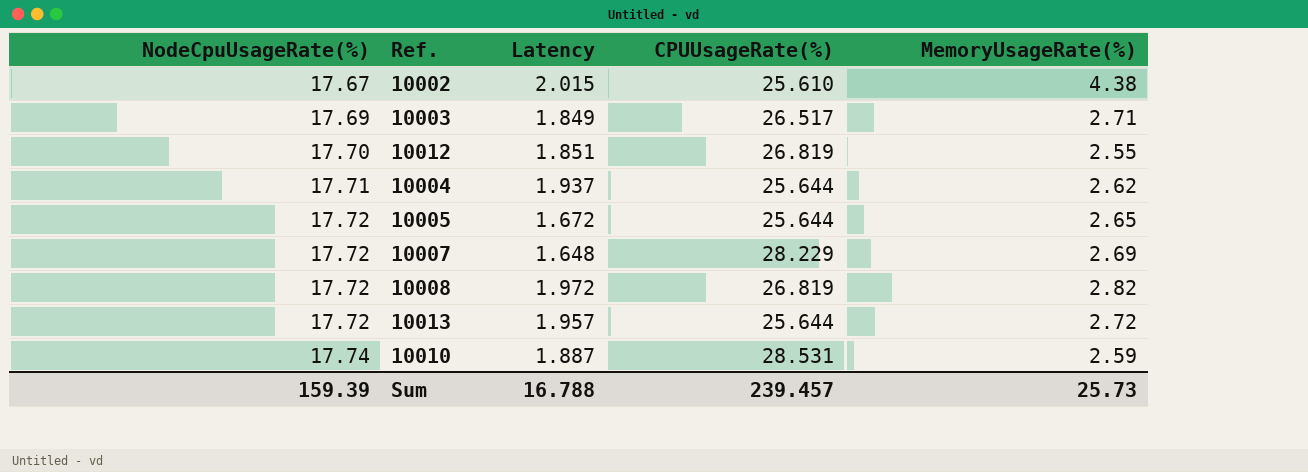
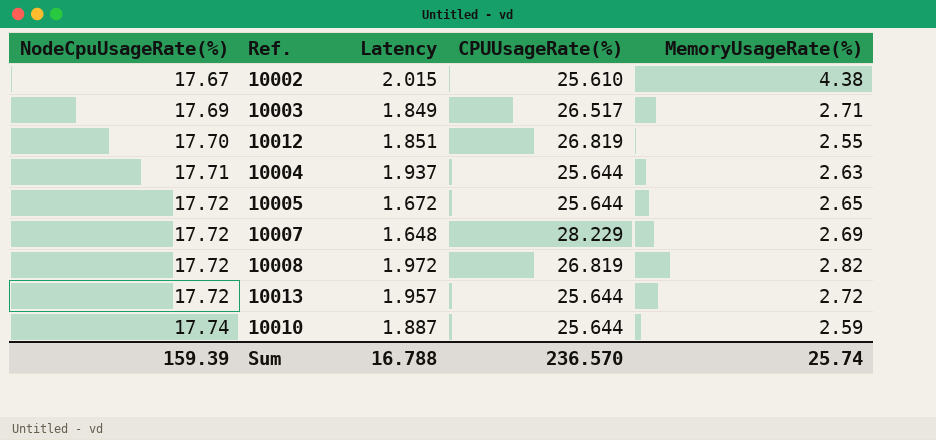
10004 | MemoryUsageRate(%): 2.62 -> 2.63
10010 | CPUUsageRate(%): 28.531 -> 25.644
Sum | CPUUsageRate(%): 239.457 -> 236.570
Sum | MemoryUsageRate(%): 25.73 -> 25.74

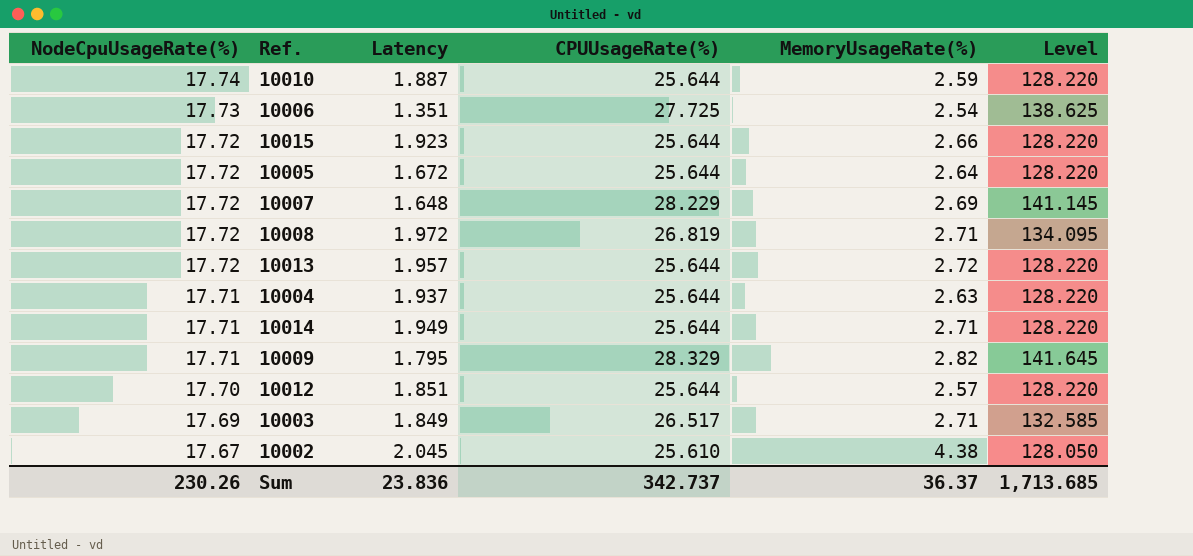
row order: NodeCpuUsageRate(%) ascending -> NodeCpuUsageRate(%) descending
column Level | formula: none -> [CPUUsageRate(%)] * 5
row 10006: none -> 17.73 | 1.351 | 27.725 | 2.54 | 138.625
row 10015: none -> 17.72 | 1.923 | 25.644 | 2.66 | 128.220
10005 | MemoryUsageRate(%): 2.65 -> 2.64
10008 | MemoryUsageRate(%): 2.82 -> 2.71
row 10014: none -> 17.71 | 1.949 | 25.644 | 2.71 | 128.220
row 10009: none -> 17.71 | 1.795 | 28.329 | 2.82 | 141.645
10012 | CPUUsageRate(%): 26.819 -> 25.644
10012 | MemoryUsageRate(%): 2.55 -> 2.57
10002 | Latency: 2.015 -> 2.045
Sum | NodeCpuUsageRate(%): 159.39 -> 230.26
Sum | Latency: 16.788 -> 23.836
Sum | CPUUsageRate(%): 236.570 -> 342.737
Sum | MemoryUsageRate(%): 25.74 -> 36.37

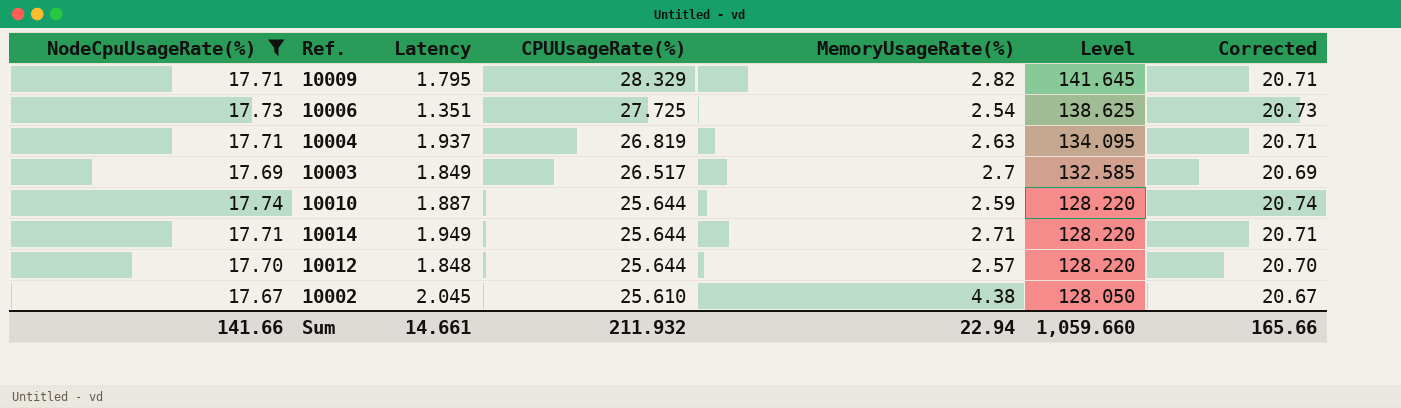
filter: none -> NodeCpuUsageRate(%) != 17.72
row order: NodeCpuUsageRate(%) descending -> CPUUsageRate(%) descending
column Corrected | formula: none -> [NodeCpuUsageRate(%)] + 3
10004 | CPUUsageRate(%): 25.644 -> 26.819
10004 | Level: 128.220 -> 134.095
10003 | MemoryUsageRate(%): 2.71 -> 2.7
10012 | Latency: 1.851 -> 1.848
Sum | NodeCpuUsageRate(%): 230.26 -> 141.66
Sum | Latency: 23.836 -> 14.661
Sum | CPUUsageRate(%): 342.737 -> 211.932
Sum | MemoryUsageRate(%): 36.37 -> 22.94
Sum | Level: 1,713.685 -> 1,059.660

